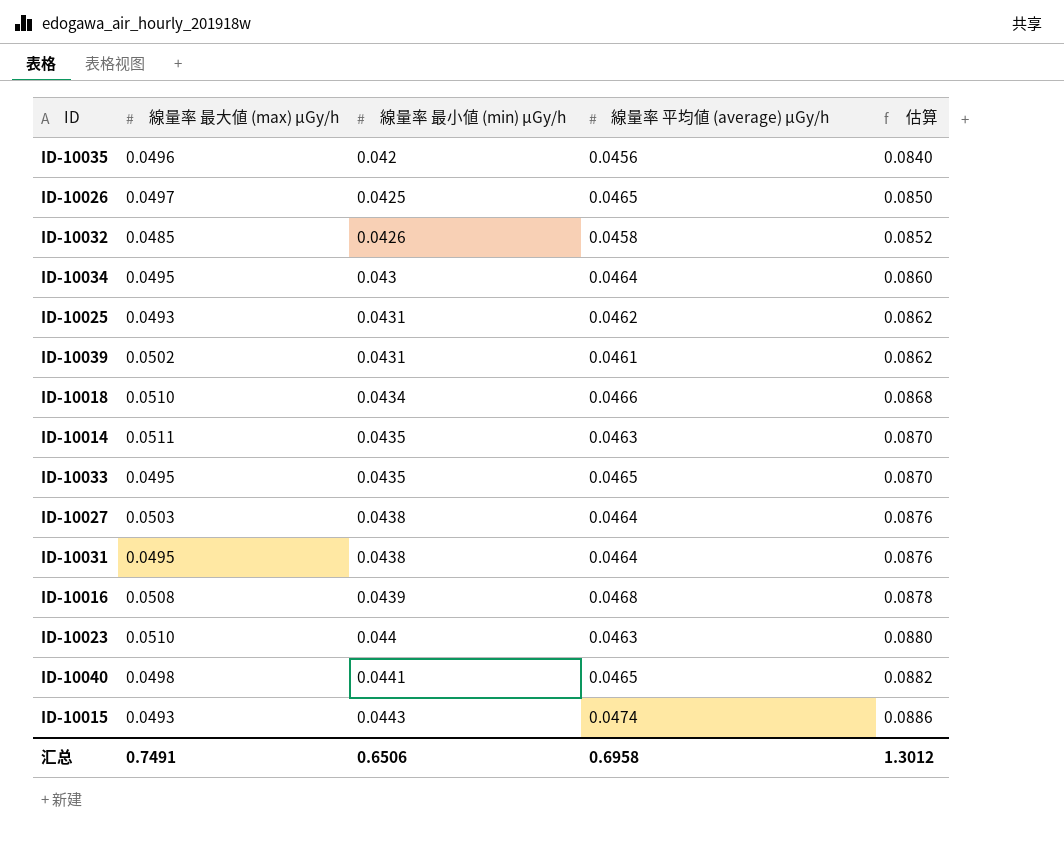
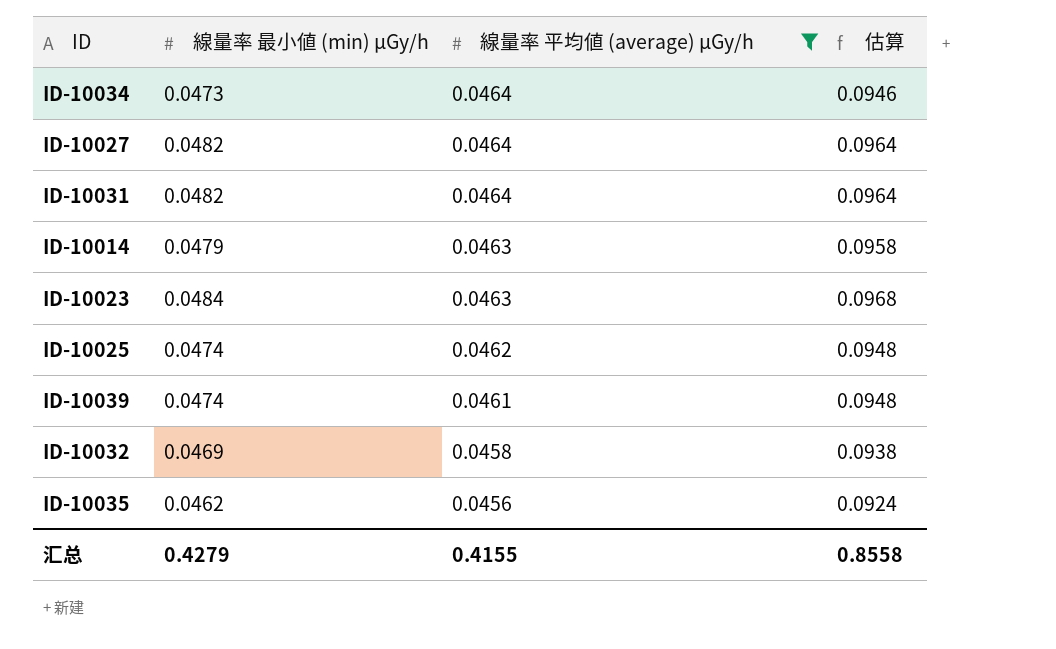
filter: none -> 線量率 平均値 (average) μGy/h <= 0.0464
row order: 線量率 最小値 (min) μGy/h ascending -> 線量率 平均値 (average) μGy/h descending
column 線量率 最大値 (max) μGy/h | position: 2 -> none
ID-10034 | 線量率 最小値 (min) μGy/h: 0.043 -> 0.0473
ID-10034 | 估算: 0.0860 -> 0.0946
ID-10027 | 線量率 最小値 (min) μGy/h: 0.0438 -> 0.0482
ID-10027 | 估算: 0.0876 -> 0.0964
ID-10031 | 線量率 最小値 (min) μGy/h: 0.0438 -> 0.0482
ID-10031 | 估算: 0.0876 -> 0.0964
ID-10014 | 線量率 最小値 (min) μGy/h: 0.0435 -> 0.0479
ID-10014 | 估算: 0.0870 -> 0.0958
ID-10023 | 線量率 最小値 (min) μGy/h: 0.044 -> 0.0484
ID-10023 | 估算: 0.0880 -> 0.0968
ID-10025 | 線量率 最小値 (min) μGy/h: 0.0431 -> 0.0474
ID-10025 | 估算: 0.0862 -> 0.0948
ID-10039 | 線量率 最小値 (min) μGy/h: 0.0431 -> 0.0474
ID-10039 | 估算: 0.0862 -> 0.0948
ID-10032 | 線量率 最小値 (min) μGy/h: 0.0426 -> 0.0469
ID-10032 | 估算: 0.0852 -> 0.0938
ID-10035 | 線量率 最小値 (min) μGy/h: 0.042 -> 0.0462
ID-10035 | 估算: 0.0840 -> 0.0924
汇总 | 線量率 最小値 (min) μGy/h: 0.6506 -> 0.4279
汇总 | 線量率 平均値 (average) μGy/h: 0.6958 -> 0.4155
汇总 | 估算: 1.3012 -> 0.8558

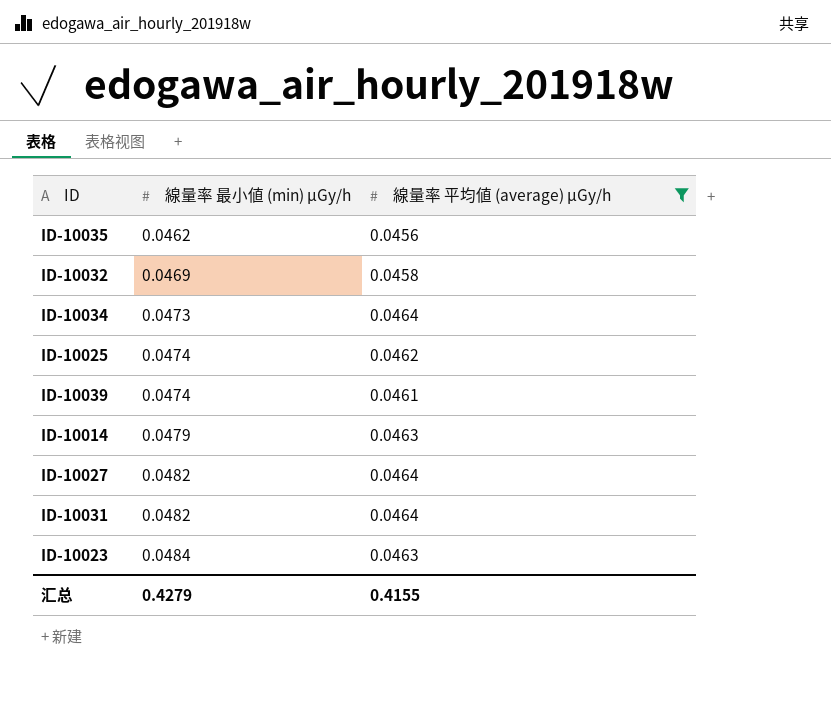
row order: 線量率 平均値 (average) μGy/h descending -> 線量率 最小値 (min) μGy/h ascending
column 估算 | formula: [線量率 最小値 (min) μGy/h] * 2 -> none

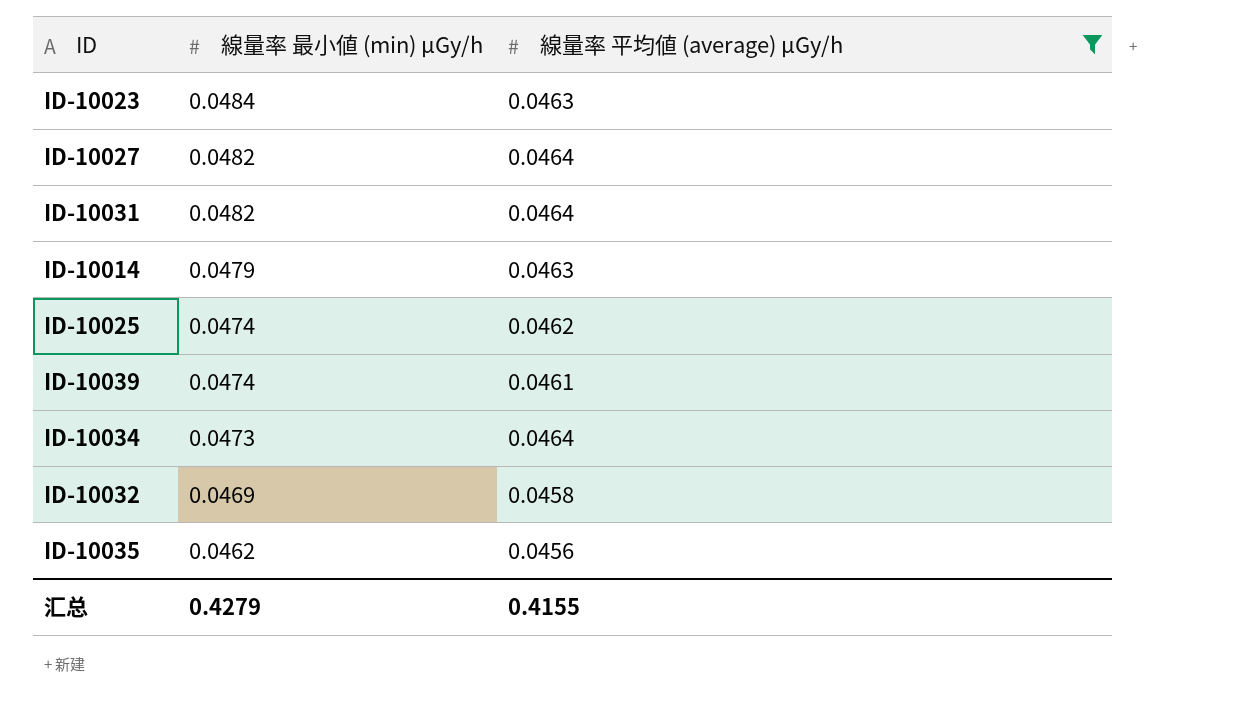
row order: 線量率 最小値 (min) μGy/h ascending -> 線量率 最小値 (min) μGy/h descending

